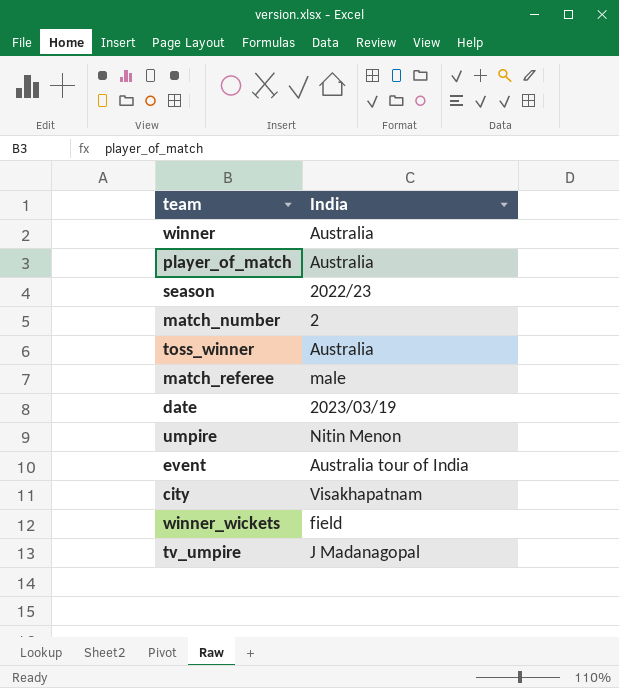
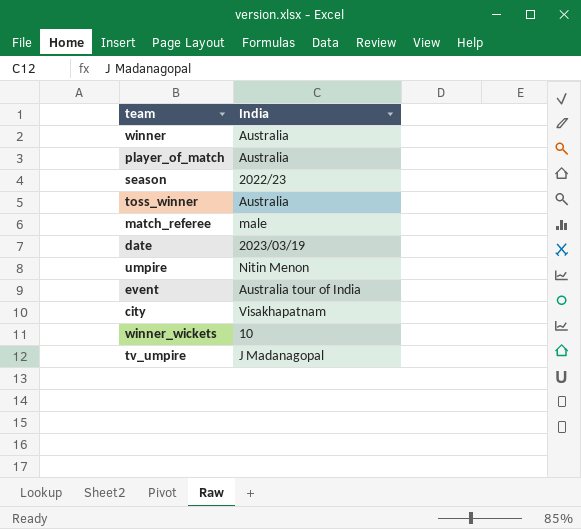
row match_number: 2 -> none
winner_wickets | India: field -> 10

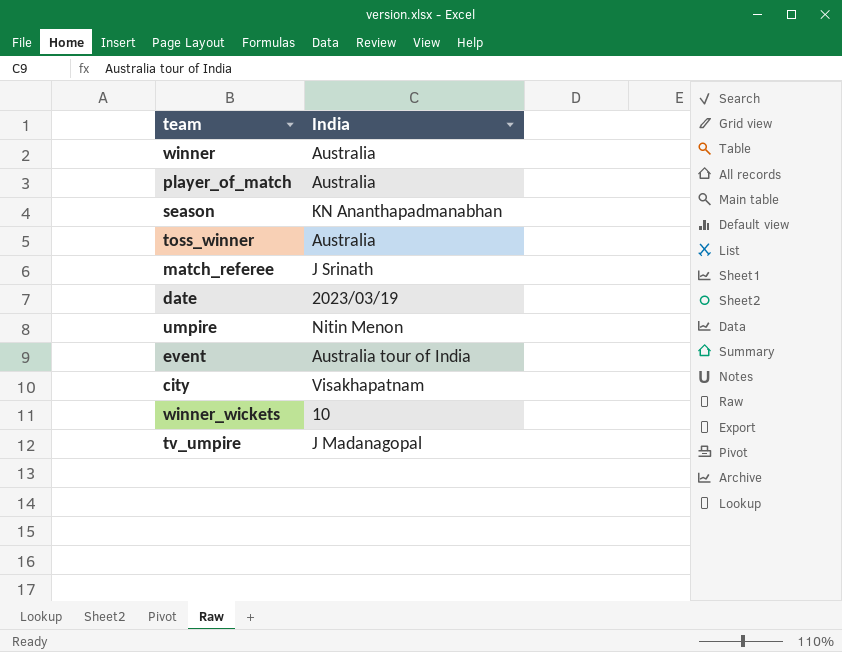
season | India: 2022/23 -> KN Ananthapadmanabhan
match_referee | India: male -> J Srinath

